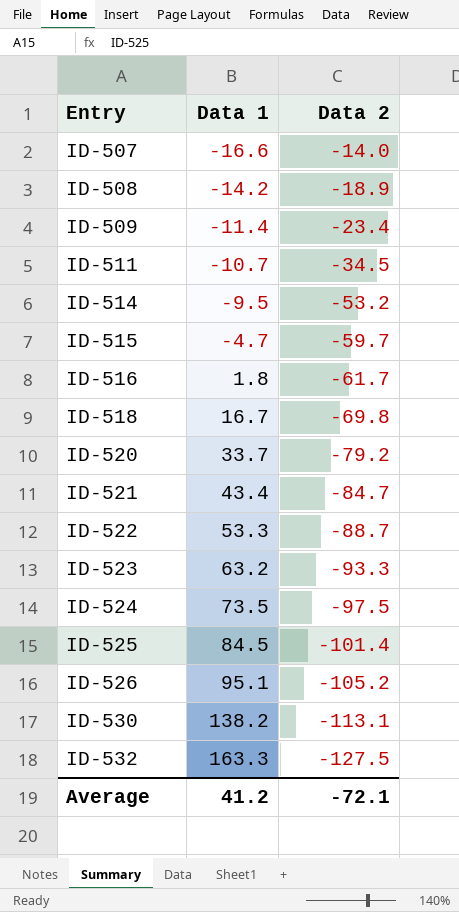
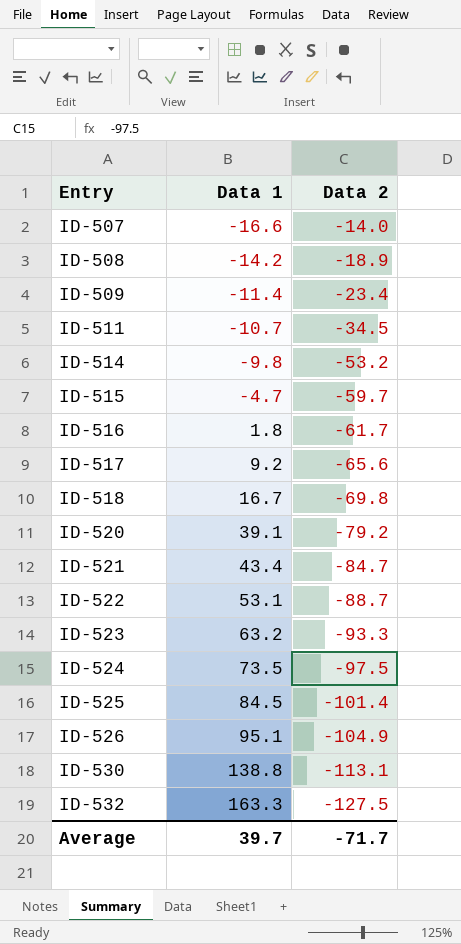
ID-514 | Data 1: -9.5 -> -9.8
row ID-517: none -> 9.2 | -65.6
ID-520 | Data 1: 33.7 -> 39.1
ID-522 | Data 1: 53.3 -> 53.1
ID-526 | Data 2: -105.2 -> -104.9
ID-530 | Data 1: 138.2 -> 138.8
Average | Data 1: 41.2 -> 39.7
Average | Data 2: -72.1 -> -71.7

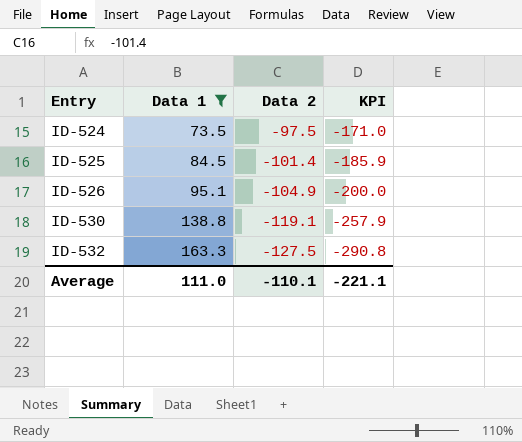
filter: none -> Data 1 >= 73.5
column KPI | formula: none -> [Data 2] - [Data 1]
ID-530 | Data 2: -113.1 -> -119.1
Average | Data 1: 39.7 -> 111.0
Average | Data 2: -71.7 -> -110.1

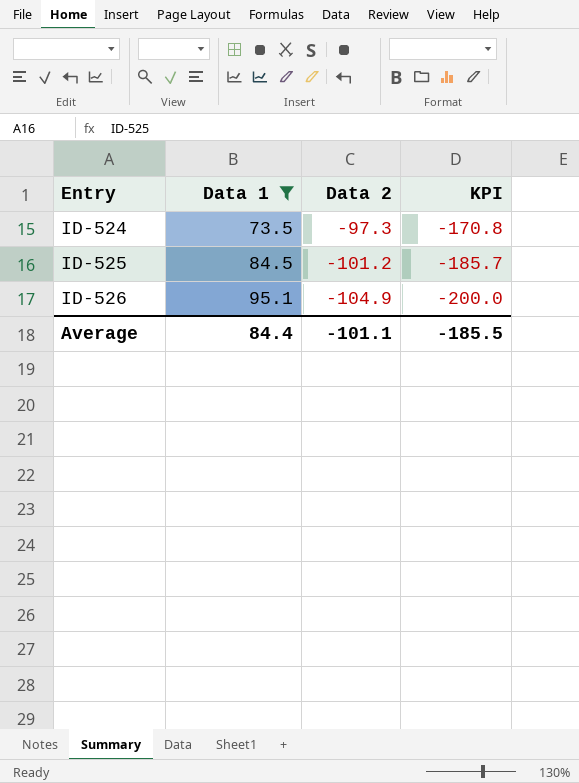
row ID-530: 138.8 | -119.1 | -257.9 -> none
row ID-532: 163.3 | -127.5 | -290.8 -> none
ID-524 | Data 2: -97.5 -> -97.3
ID-524 | KPI: -171.0 -> -170.8
ID-525 | Data 2: -101.4 -> -101.2
ID-525 | KPI: -185.9 -> -185.7
Average | Data 1: 111.0 -> 84.4
Average | Data 2: -110.1 -> -101.1
Average | KPI: -221.1 -> -185.5

